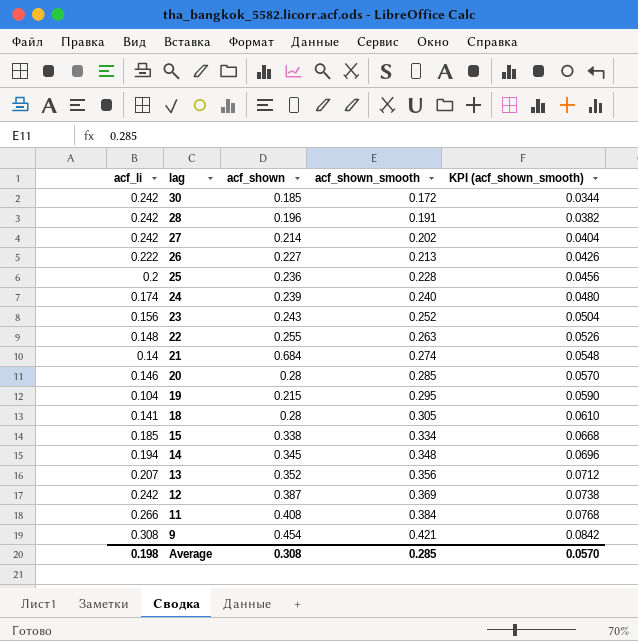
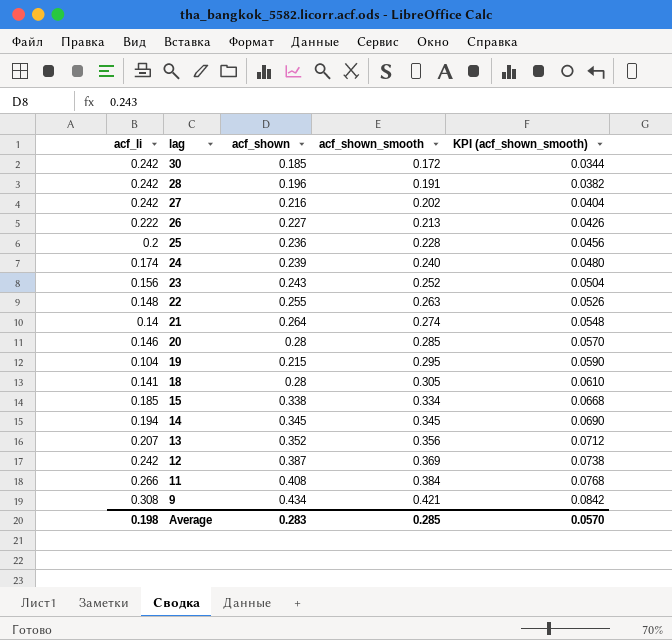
27 | acf_shown: 0.214 -> 0.216
21 | acf_shown: 0.684 -> 0.264
14 | acf_shown_smooth: 0.348 -> 0.345
14 | KPI (acf_shown_smooth): 0.0696 -> 0.0690
9 | acf_shown: 0.454 -> 0.434
Average | acf_shown: 0.308 -> 0.283

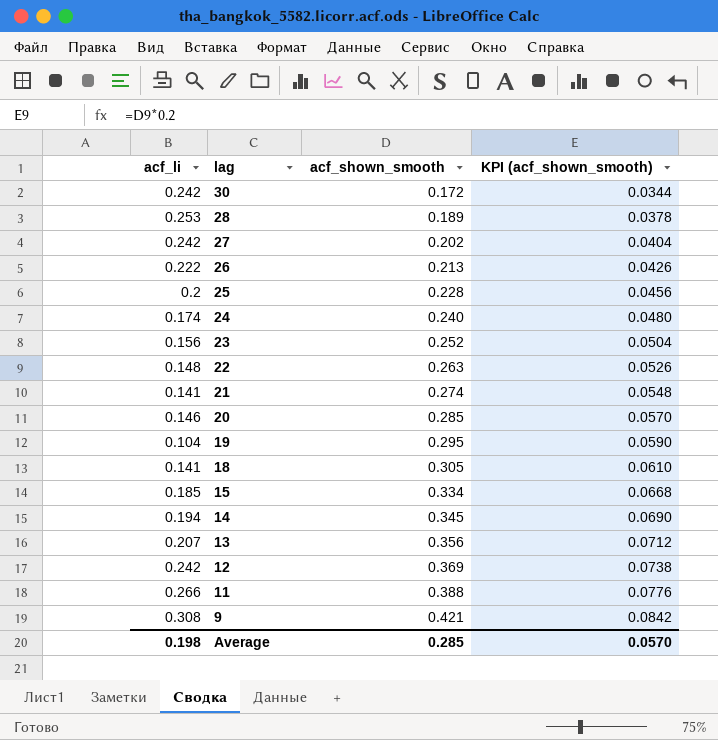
column acf_shown | position: 3 -> none
28 | acf_li: 0.242 -> 0.253
28 | acf_shown_smooth: 0.191 -> 0.189
28 | KPI (acf_shown_smooth): 0.0382 -> 0.0378
21 | acf_li: 0.14 -> 0.141
11 | acf_shown_smooth: 0.384 -> 0.388
11 | KPI (acf_shown_smooth): 0.0768 -> 0.0776

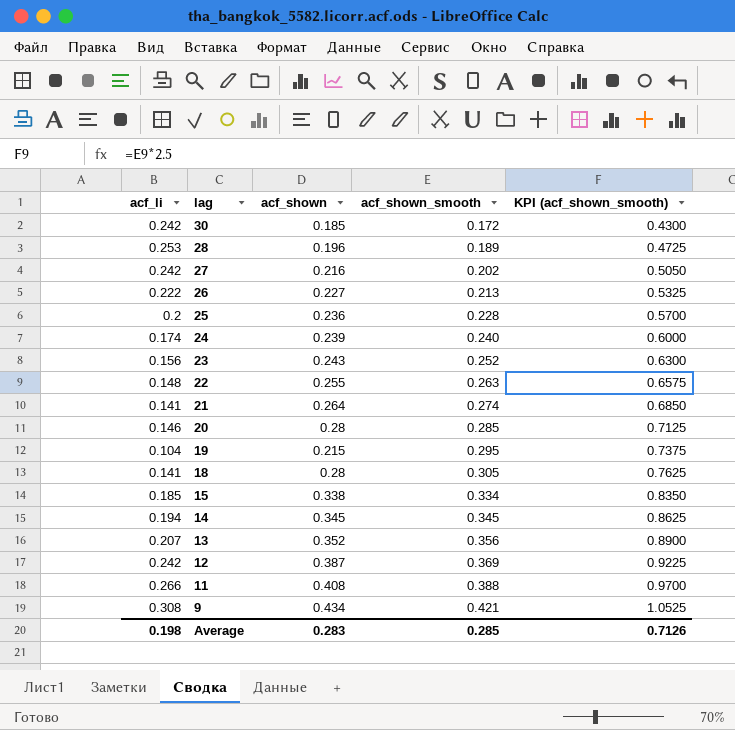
column acf_shown | position: none -> 3
column KPI (acf_shown_smooth) | formula: [acf_shown_smooth] * 0.2 -> [acf_shown_smooth] * 2.5
Average | KPI (acf_shown_smooth): 0.0570 -> 0.7126

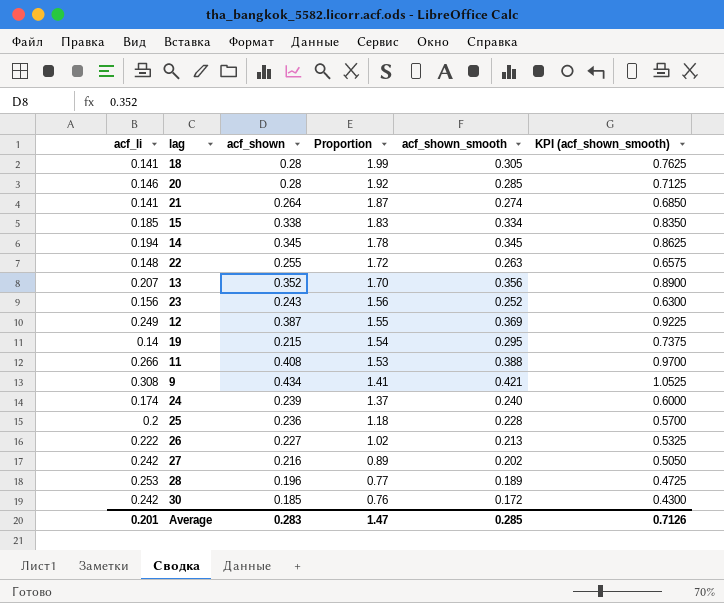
row order: lag descending -> Proportion descending
column Proportion | formula: none -> [acf_shown] / [acf_li]
12 | acf_li: 0.242 -> 0.249
19 | acf_li: 0.104 -> 0.14
Average | acf_li: 0.198 -> 0.201

